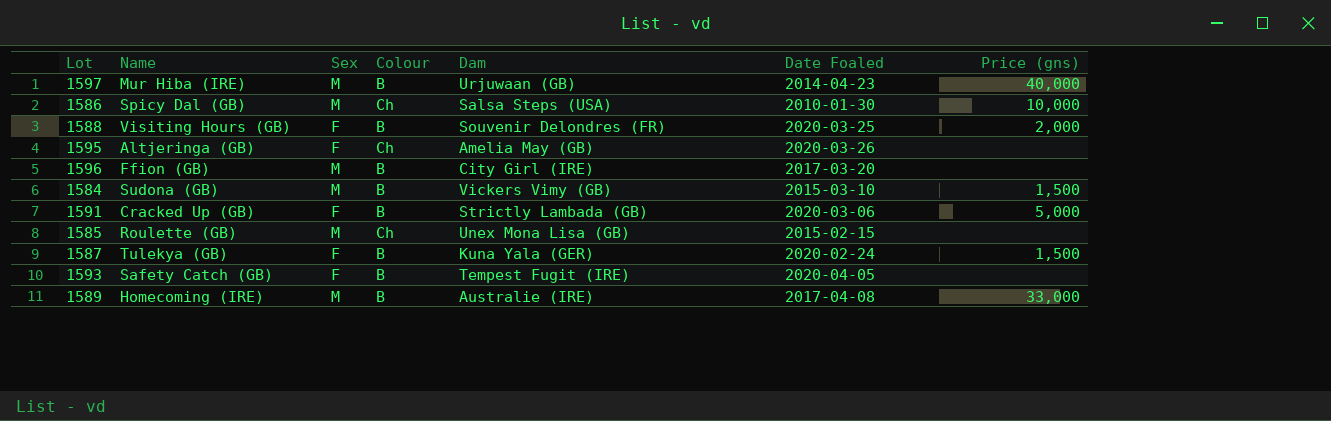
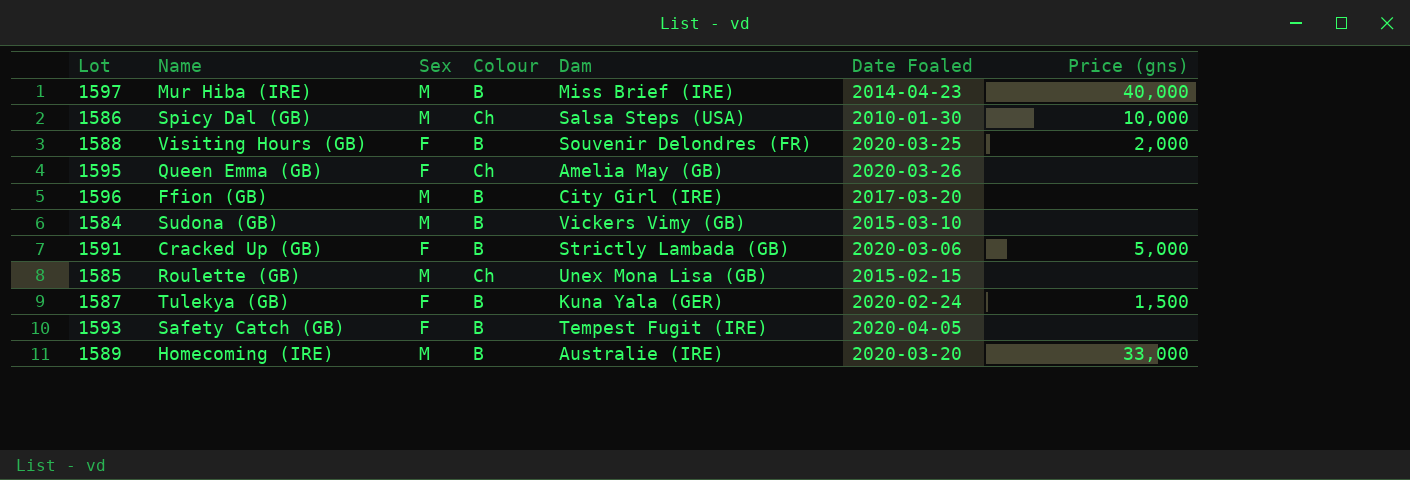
1597 | Dam: Urjuwaan (GB) -> Miss Brief (IRE)
1595 | Name: Altjeringa (GB) -> Queen Emma (GB)
1584 | Price (gns): 1,500 -> none
1589 | Date Foaled: 2017-04-08 -> 2020-03-20

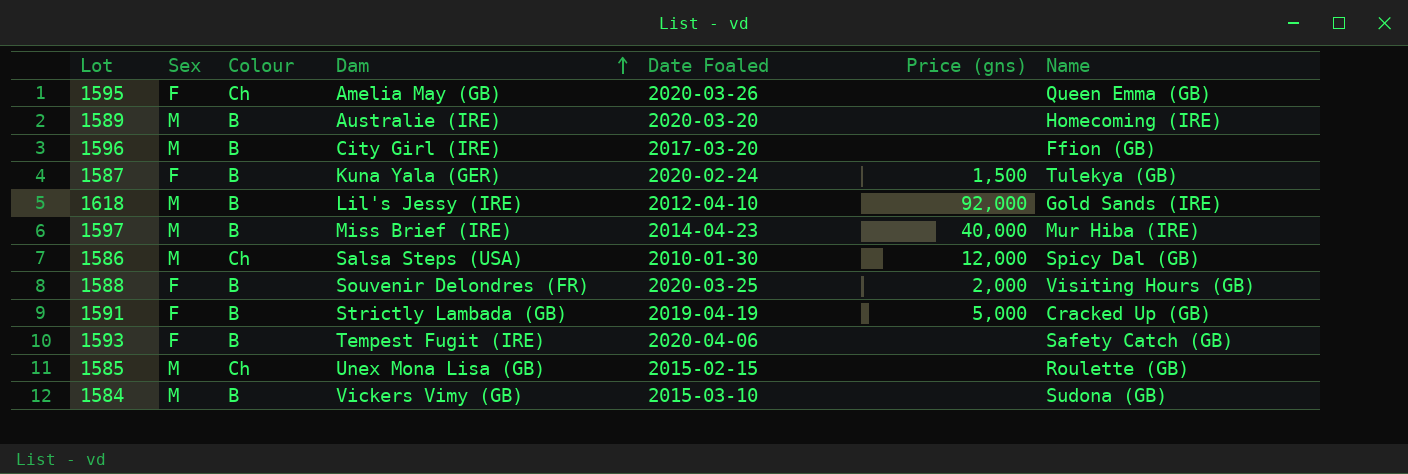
row order: none -> Dam ascending
column Name | position: 2 -> 7
1589 | Price (gns): 33,000 -> none
row 1618: none -> M | B | Lil's Jessy (IRE) | 2012-04-10 | 92,000 | Gold Sands (IRE)
1586 | Price (gns): 10,000 -> 12,000
1591 | Date Foaled: 2020-03-06 -> 2019-04-19
1593 | Date Foaled: 2020-04-05 -> 2020-04-06

